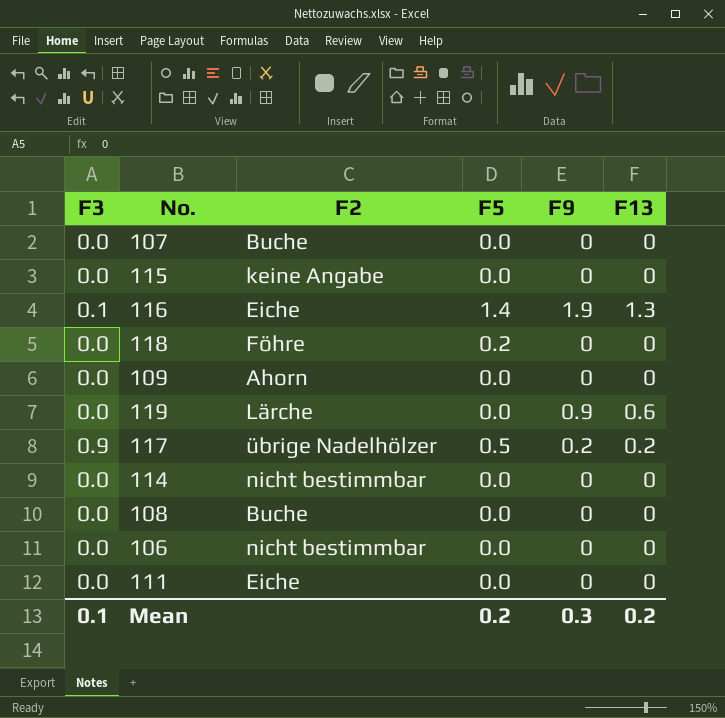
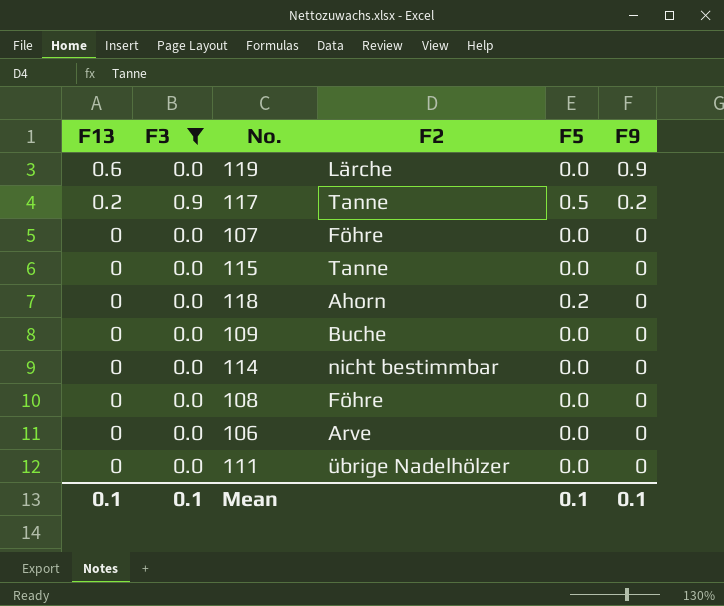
filter: none -> F3 != 0.1
row order: none -> F13 descending
column F13 | position: 6 -> 1
117 | F2: übrige Nadelhölzer -> Tanne
107 | F2: Buche -> Föhre
115 | F2: keine Angabe -> Tanne
118 | F2: Föhre -> Ahorn
109 | F2: Ahorn -> Buche
108 | F2: Buche -> Föhre
106 | F2: nicht bestimmbar -> Arve
111 | F2: Eiche -> übrige Nadelhölzer
Mean | F13: 0.2 -> 0.1
Mean | F5: 0.2 -> 0.1
Mean | F9: 0.3 -> 0.1

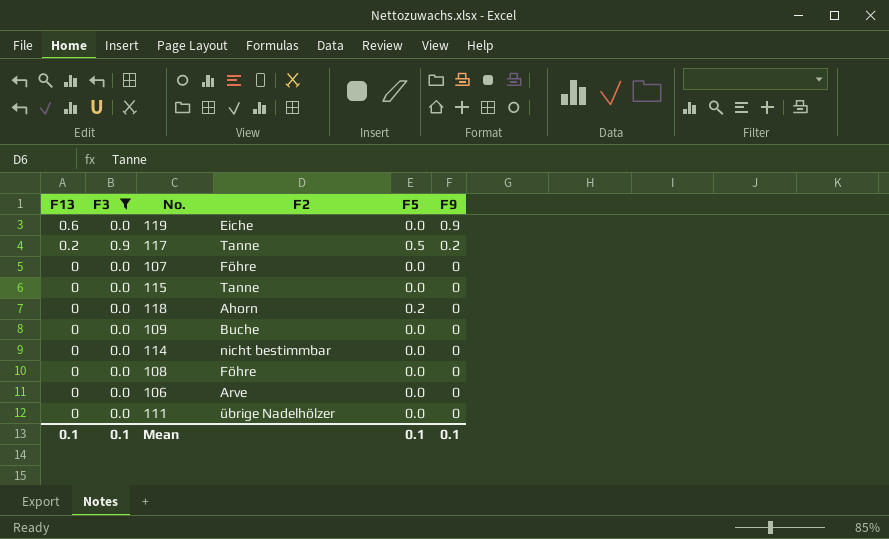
119 | F2: Lärche -> Eiche

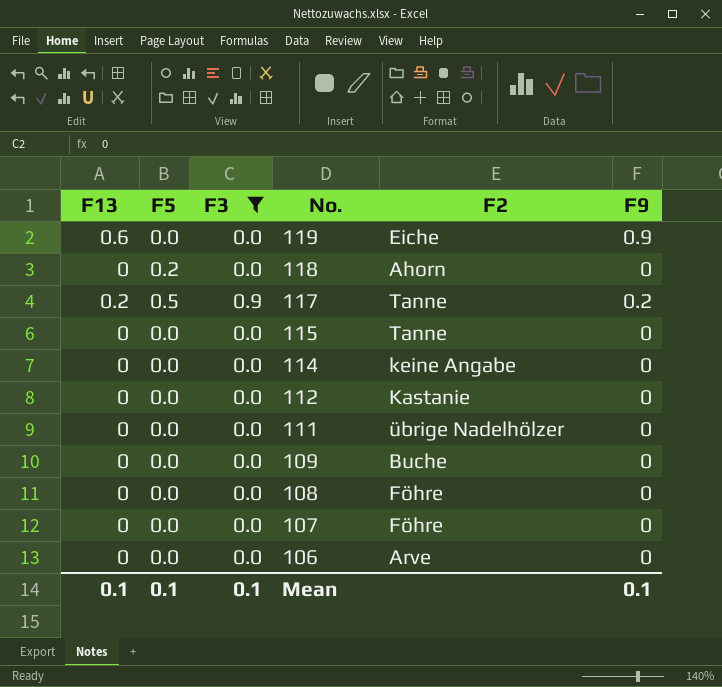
row order: F13 descending -> No. descending
column F5 | position: 5 -> 2
114 | F2: nicht bestimmbar -> keine Angabe
row 112: none -> 0 | 0.0 | 0.0 | Kastanie | 0

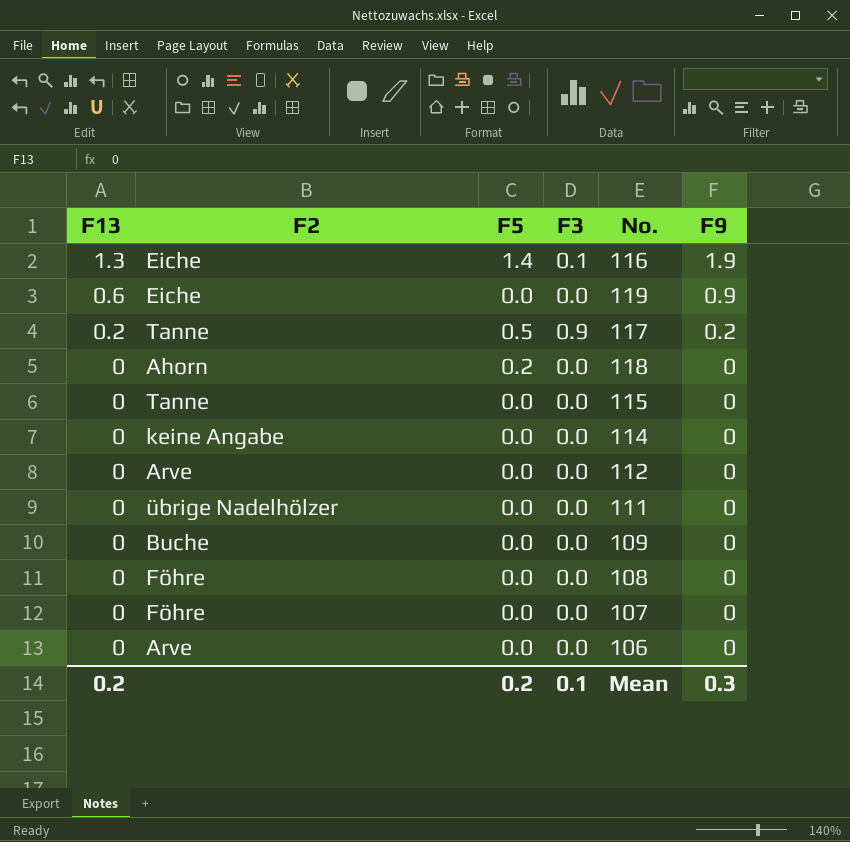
filter: F3 != 0.1 -> none
row order: No. descending -> F13 descending
column F2 | position: 5 -> 2
112 | F2: Kastanie -> Arve
Mean | F13: 0.1 -> 0.2
Mean | F5: 0.1 -> 0.2
Mean | F9: 0.1 -> 0.3

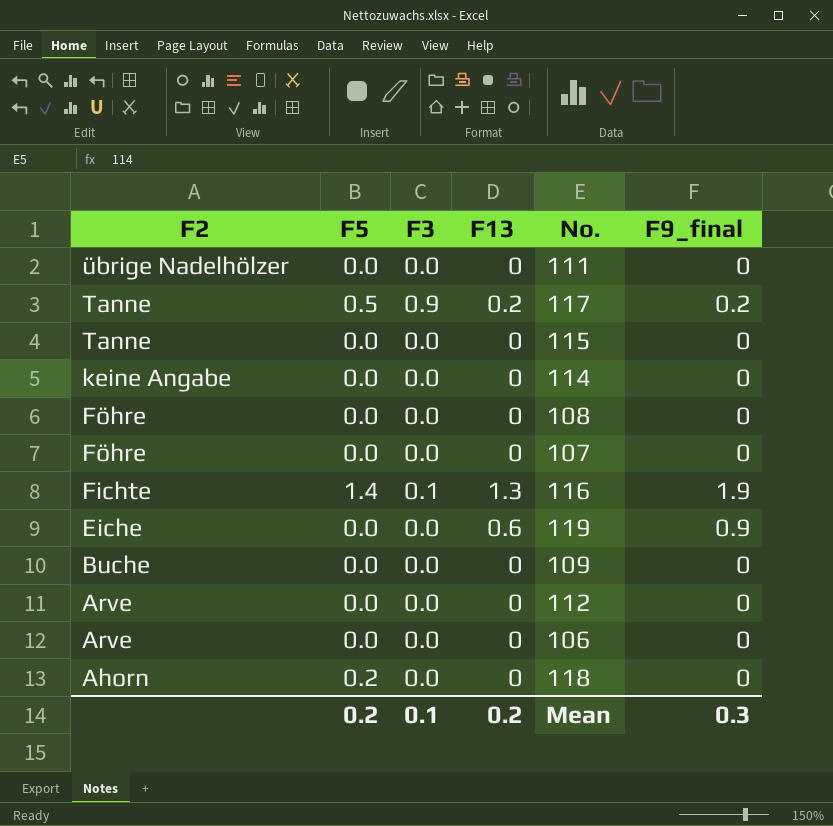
row order: F13 descending -> F2 descending
column F13 | position: 1 -> 4
column name: F9 -> F9_final
116 | F2: Eiche -> Fichte

